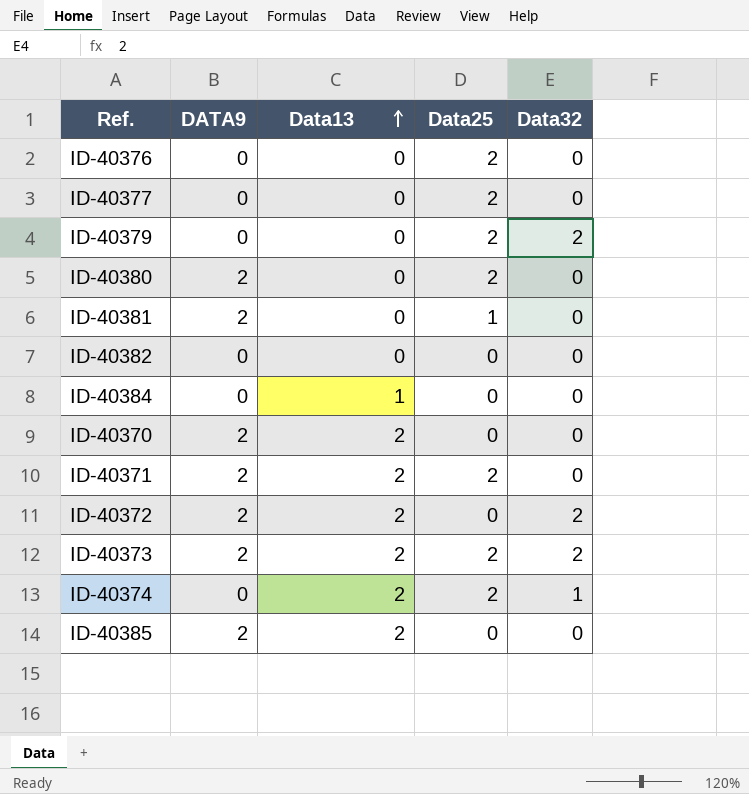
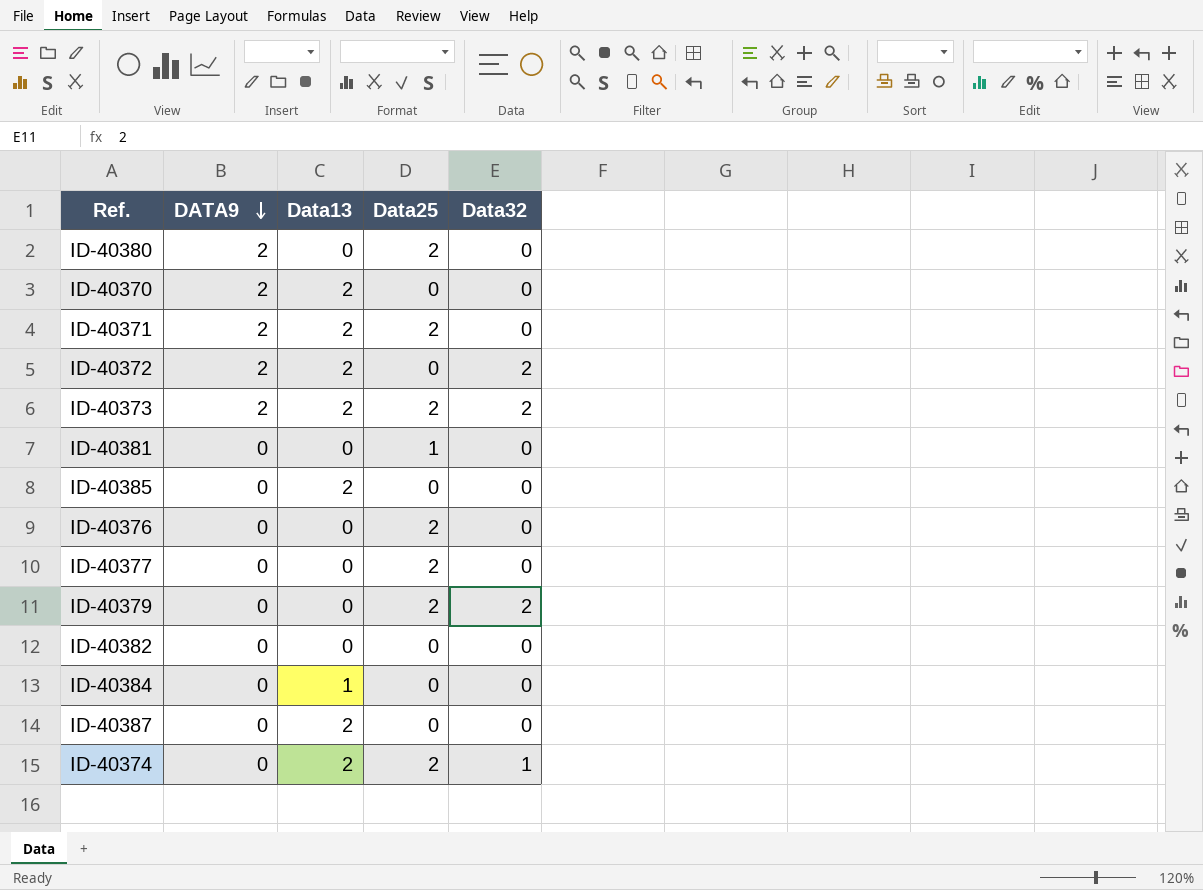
row order: Data13 ascending -> DATA9 descending
ID-40381 | DATA9: 2 -> 0
ID-40385 | DATA9: 2 -> 0
row ID-40387: none -> 0 | 2 | 0 | 0

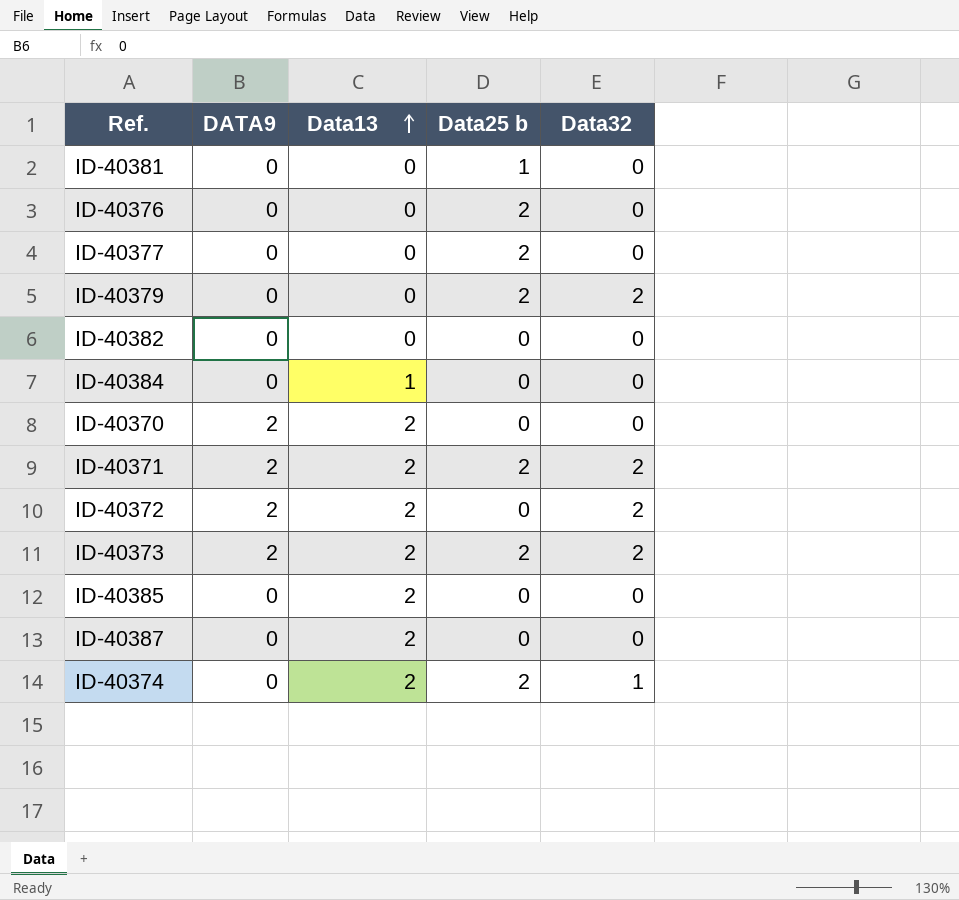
row order: DATA9 descending -> Data13 ascending
column name: Data25 -> Data25 b
row ID-40380: 2 | 0 | 2 | 0 -> none
ID-40371 | Data32: 0 -> 2

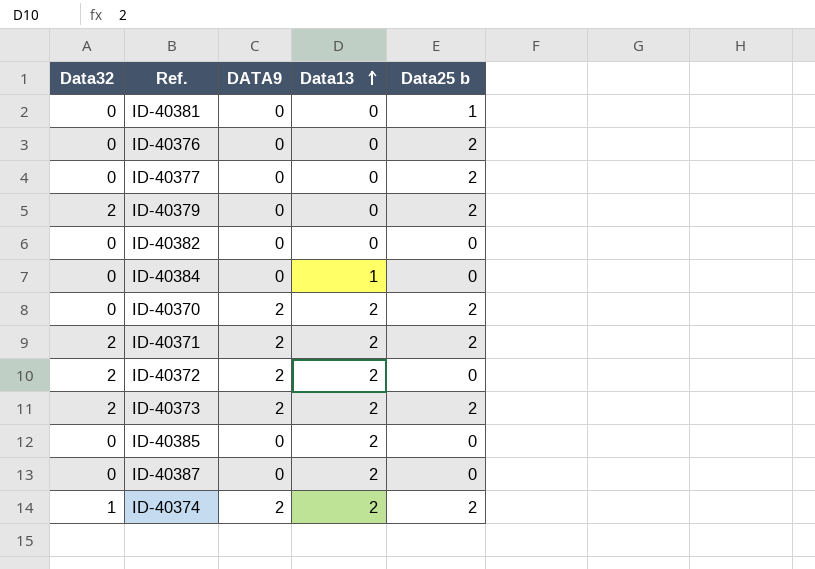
column Data32 | position: 5 -> 1
ID-40370 | Data25 b: 0 -> 2
ID-40374 | DATA9: 0 -> 2

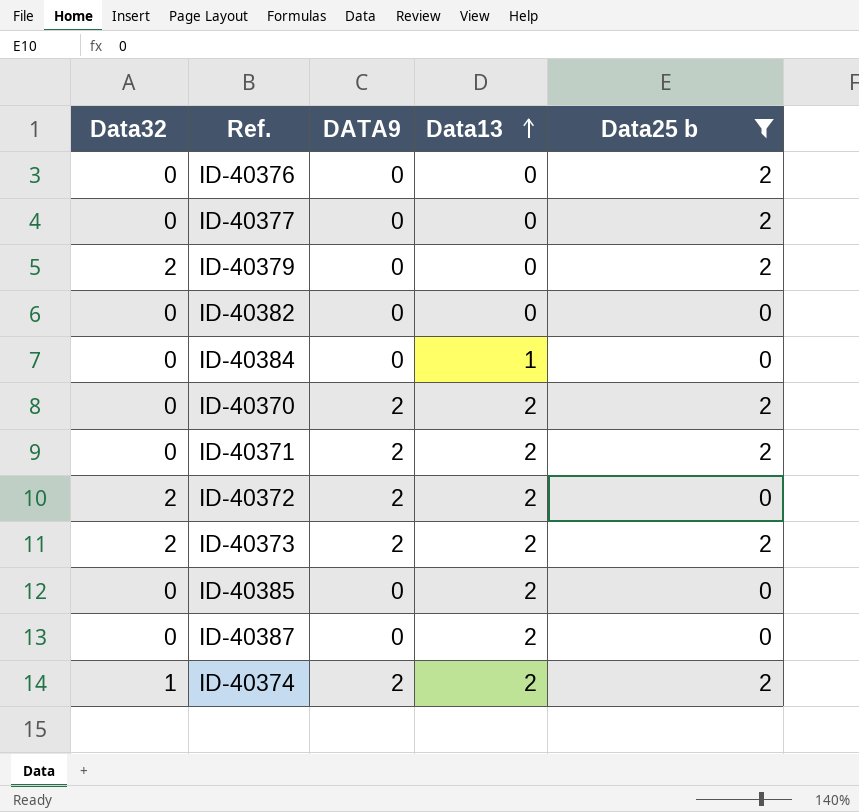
filter: none -> Data25 b != 1
ID-40371 | Data32: 2 -> 0

